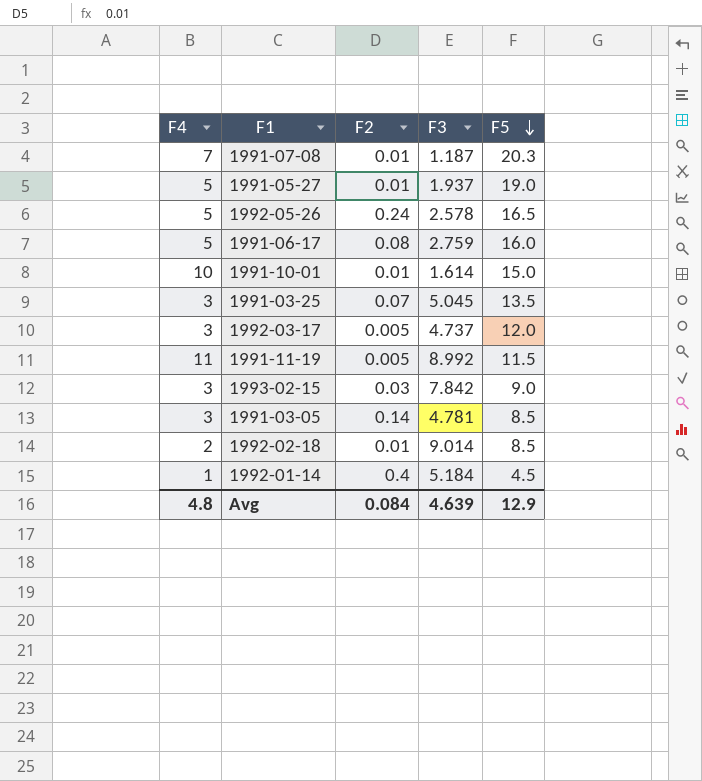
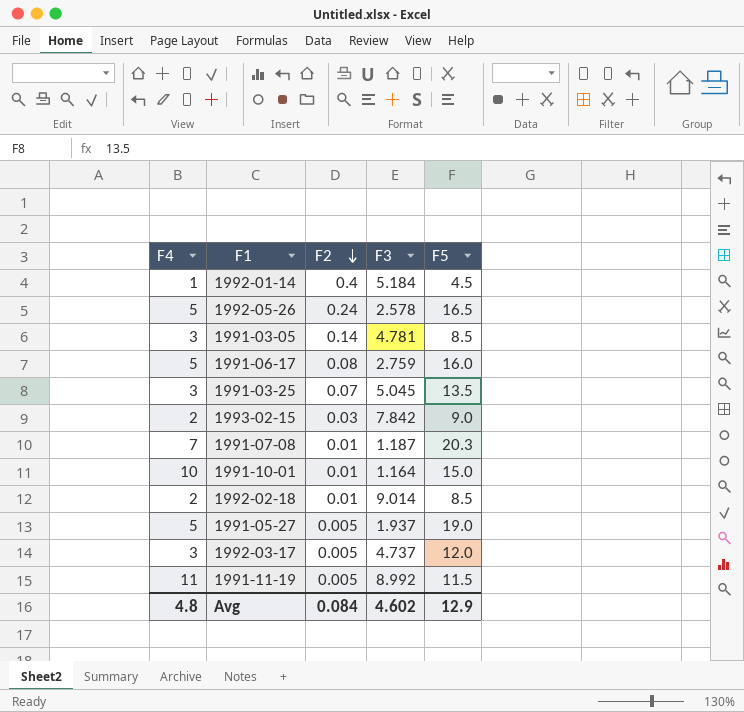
row order: F5 descending -> F2 descending
1993-02-15 | F4: 3 -> 2
1991-10-01 | F3: 1.614 -> 1.164
1991-05-27 | F2: 0.01 -> 0.005
Avg | F3: 4.639 -> 4.602

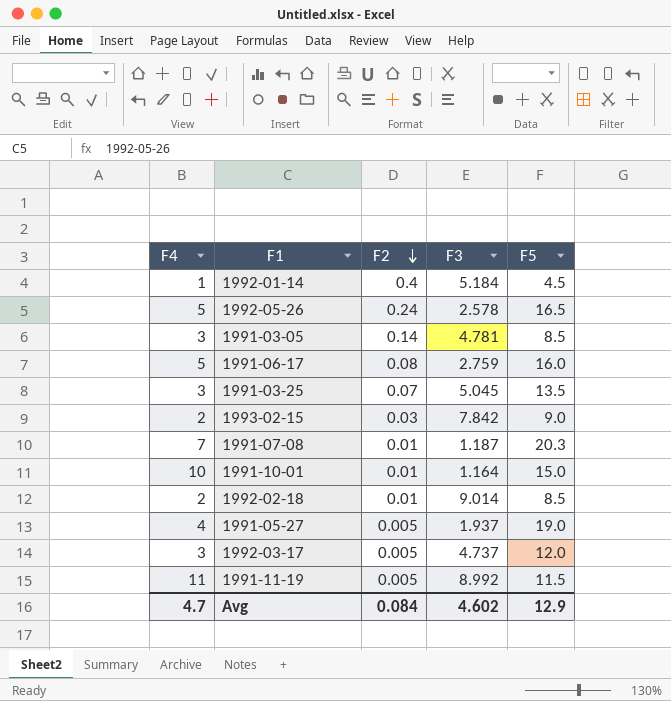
1991-05-27 | F4: 5 -> 4
Avg | F4: 4.8 -> 4.7

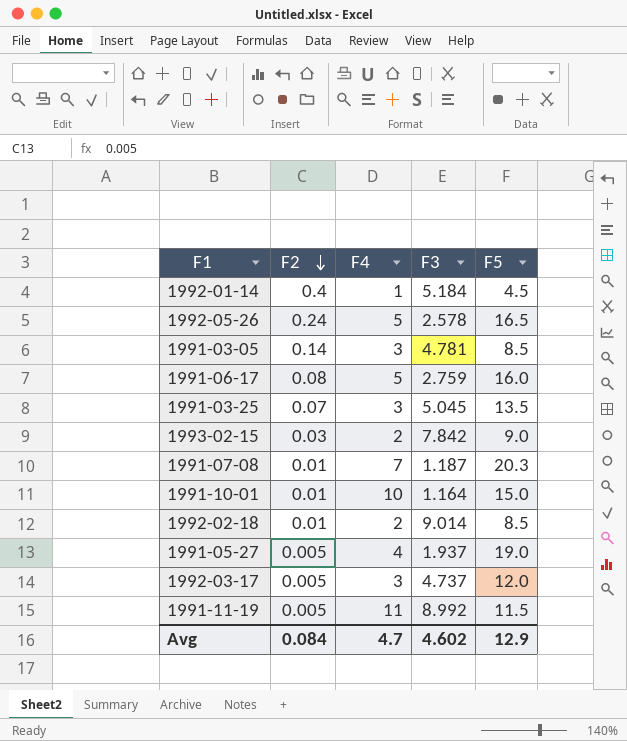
column F4 | position: 1 -> 3

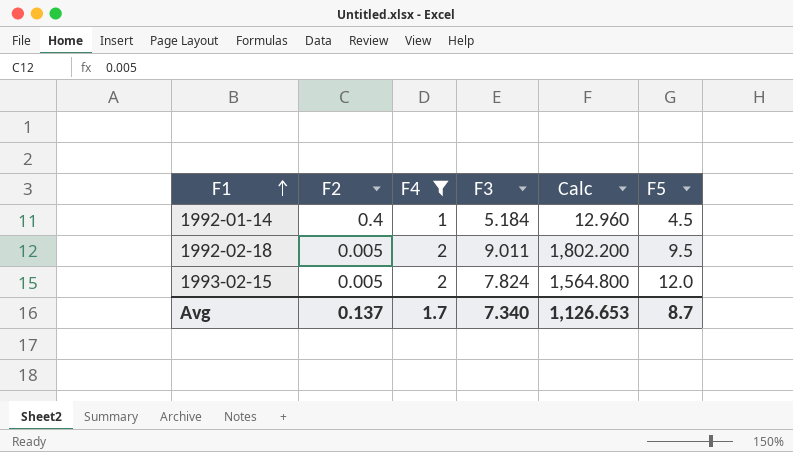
filter: none -> F4 <= 2
row order: F2 descending -> F1 ascending
column Calc | formula: none -> [F3] / [F2]
1992-02-18 | F2: 0.01 -> 0.005
1992-02-18 | F3: 9.014 -> 9.011
1992-02-18 | F5: 8.5 -> 9.5
1993-02-15 | F2: 0.03 -> 0.005
1993-02-15 | F3: 7.842 -> 7.824
1993-02-15 | F5: 9.0 -> 12.0
Avg | F2: 0.084 -> 0.137
Avg | F4: 4.7 -> 1.7
Avg | F3: 4.602 -> 7.340
Avg | F5: 12.9 -> 8.7

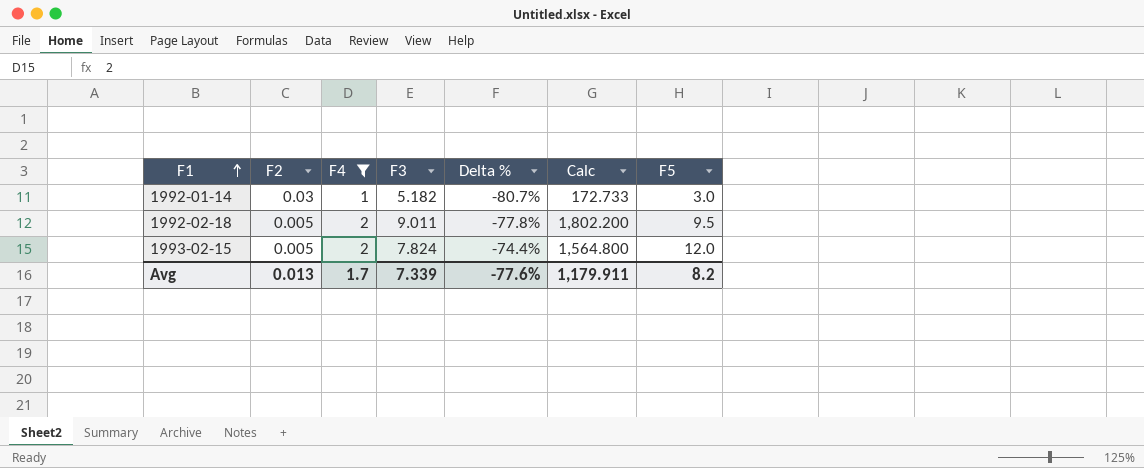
column Delta % | formula: none -> ([F4] - [F3]) / [F3]
1992-01-14 | F2: 0.4 -> 0.03
1992-01-14 | F3: 5.184 -> 5.182
1992-01-14 | Calc: 12.960 -> 172.733
1992-01-14 | F5: 4.5 -> 3.0
Avg | F2: 0.137 -> 0.013
Avg | F3: 7.340 -> 7.339
Avg | Calc: 1,126.653 -> 1,179.911
Avg | F5: 8.7 -> 8.2

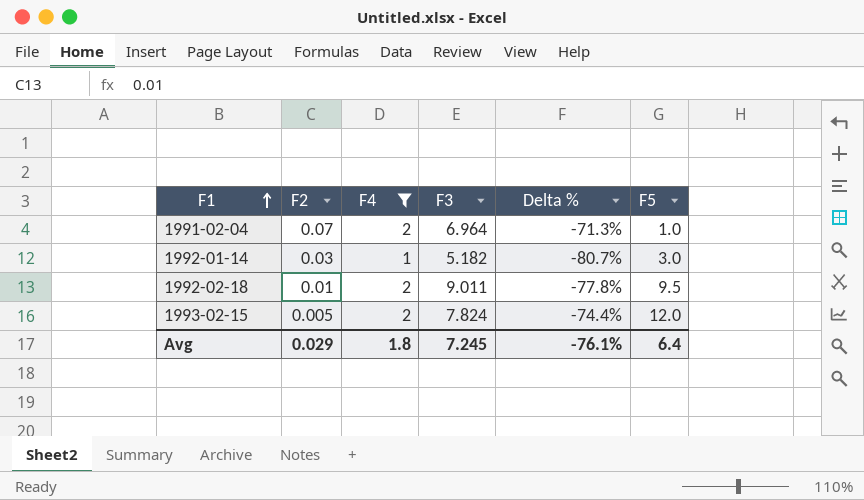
column Calc | formula: [F3] / [F2] -> none
row 1991-02-04: none -> 0.07 | 2 | 6.964 | -71.3% | 1.0
1992-02-18 | F2: 0.005 -> 0.01
Avg | F2: 0.013 -> 0.029
Avg | F4: 1.7 -> 1.8
Avg | F3: 7.339 -> 7.245
Avg | Delta %: -77.6% -> -76.1%
Avg | F5: 8.2 -> 6.4

